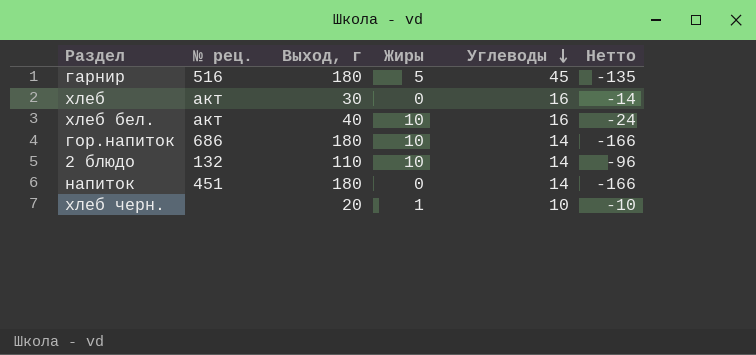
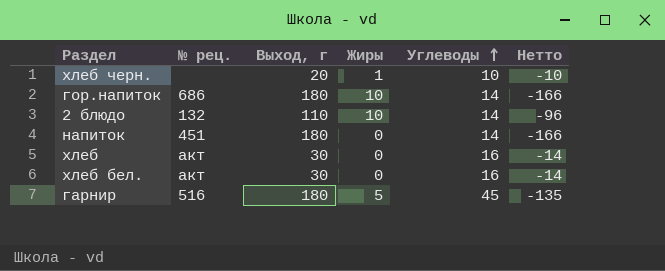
row order: Углеводы descending -> Углеводы ascending
хлеб бел. | Выход, г: 40 -> 30
хлеб бел. | Жиры: 10 -> 0
хлеб бел. | Нетто: -24 -> -14

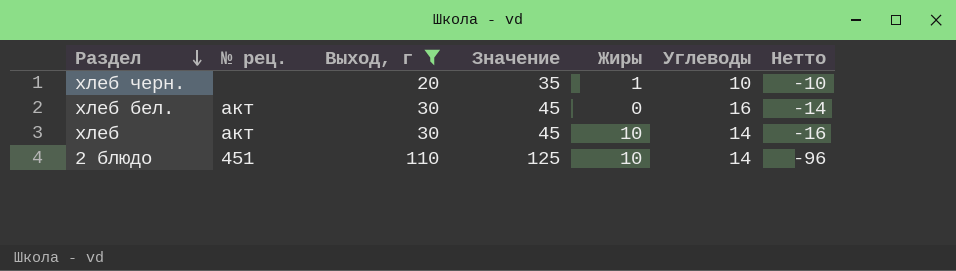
filter: none -> Выход, г != 180
row order: Углеводы ascending -> Раздел descending
column Значение | formula: none -> [Выход, г] + 15
хлеб | Жиры: 0 -> 10
хлеб | Углеводы: 16 -> 14
хлеб | Нетто: -14 -> -16
2 блюдо | № рец.: 132 -> 451

